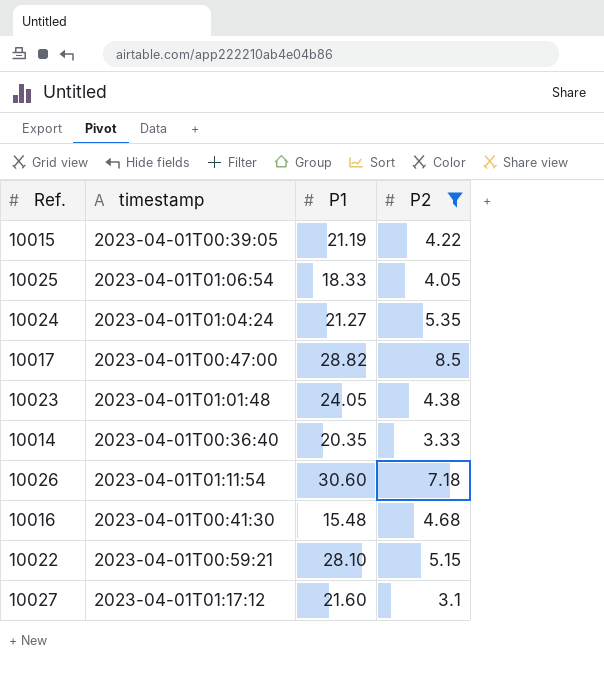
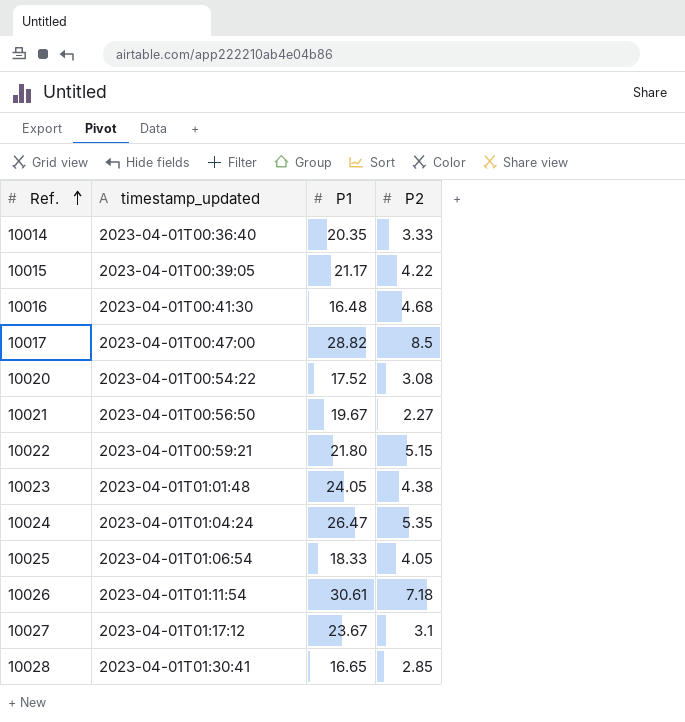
filter: P2 >= 3.1 -> none
row order: none -> Ref. ascending
column name: timestamp -> timestamp_updated
10015 | P1: 21.19 -> 21.17
10016 | P1: 15.48 -> 16.48
10022 | P1: 28.10 -> 21.80
10024 | P1: 21.27 -> 26.47
10026 | P1: 30.60 -> 30.61
10027 | P1: 21.60 -> 23.67

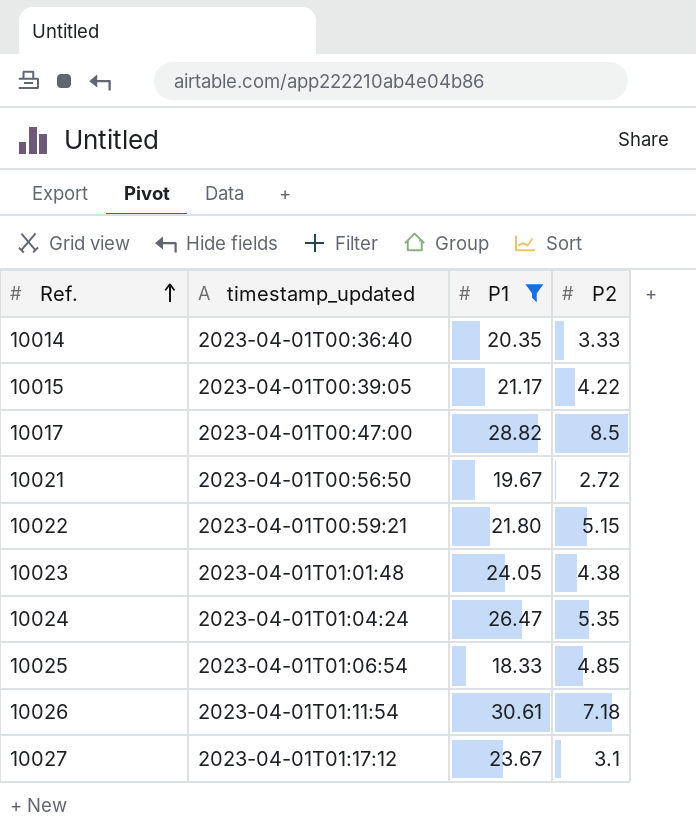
filter: none -> P1 >= 18.33
10021 | P2: 2.27 -> 2.72
10025 | P2: 4.05 -> 4.85

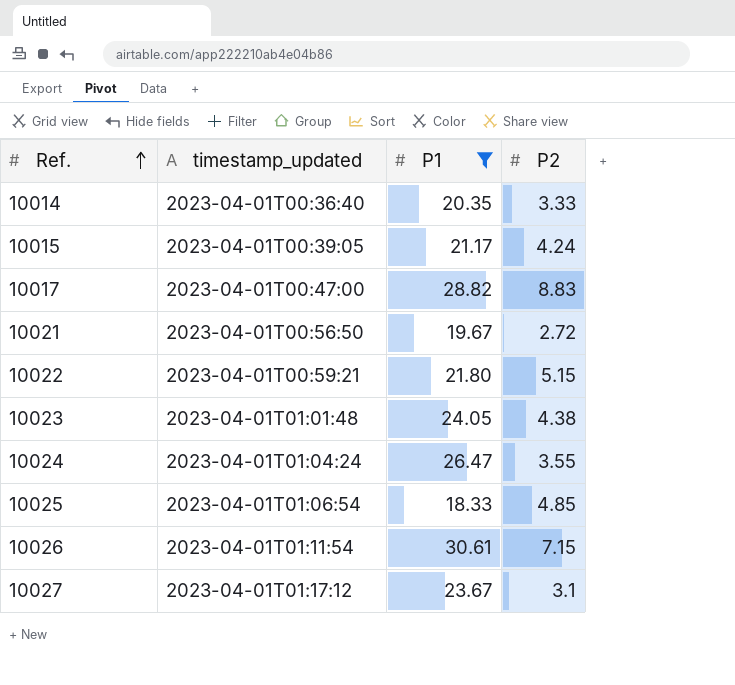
10015 | P2: 4.22 -> 4.24
10017 | P2: 8.5 -> 8.83
10024 | P2: 5.35 -> 3.55
10026 | P2: 7.18 -> 7.15

